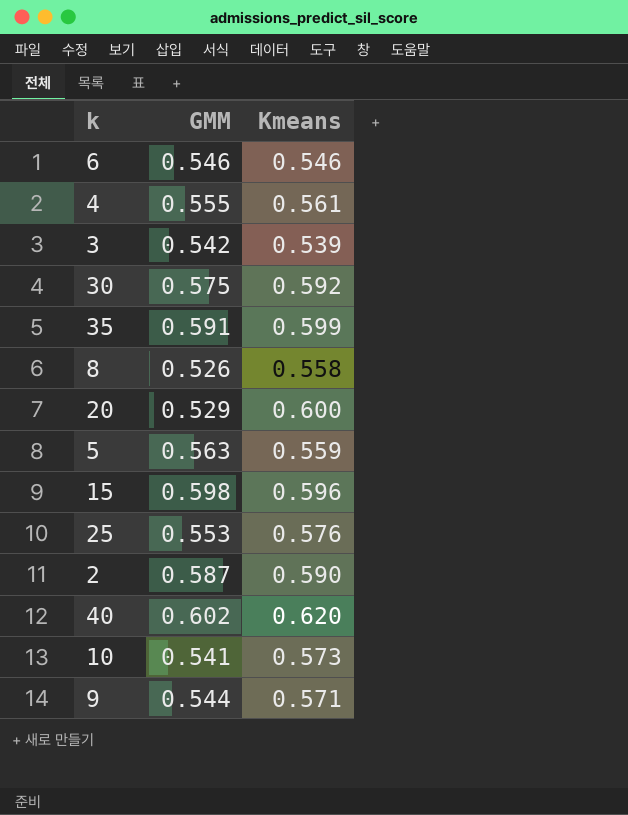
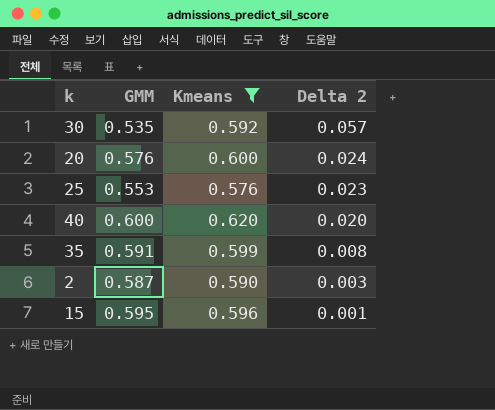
filter: none -> Kmeans >= 0.576
row order: none -> Delta 2 descending
column Delta 2 | formula: none -> [Kmeans] - [GMM]
30 | GMM: 0.575 -> 0.535
20 | GMM: 0.529 -> 0.576
40 | GMM: 0.602 -> 0.600
15 | GMM: 0.598 -> 0.595

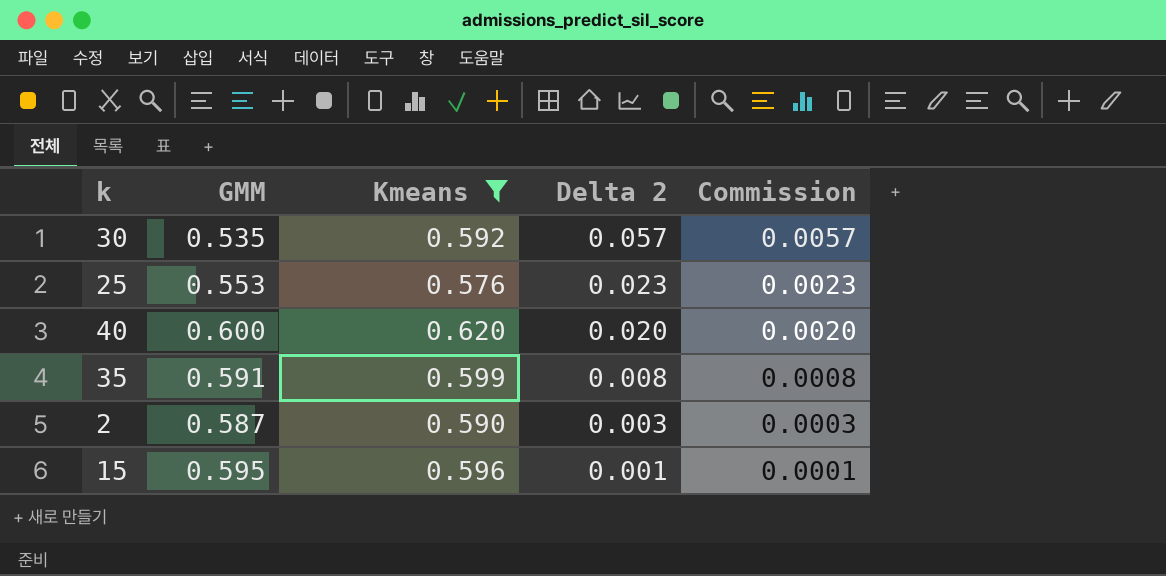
column Commission | formula: none -> [Delta 2] * 0.1
row 20: 0.576 | 0.600 | 0.024 -> none

